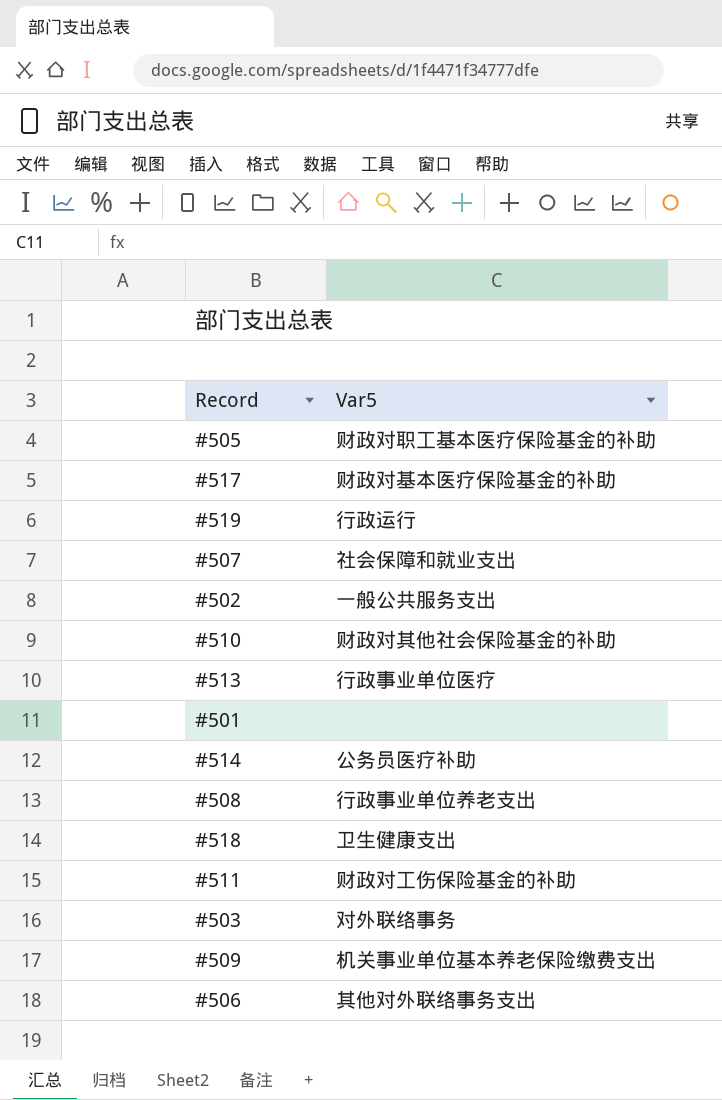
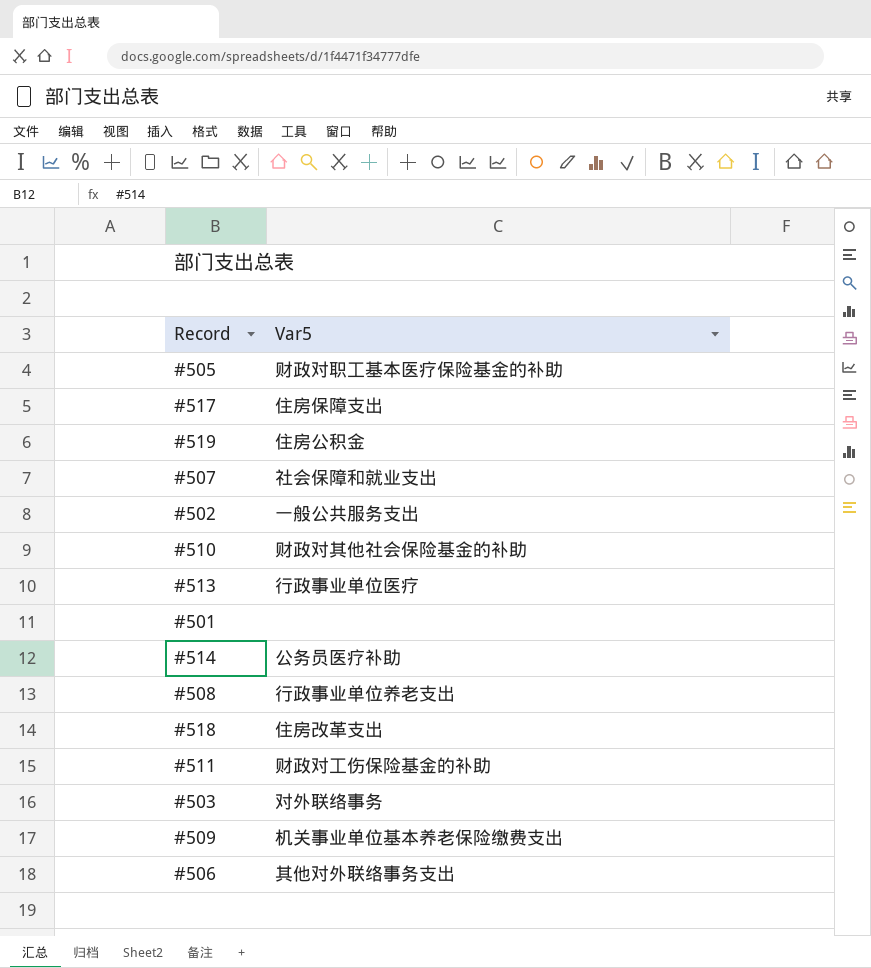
#517 | Var5: 财政对基本医疗保险基金的补助 -> 住房保障支出
#519 | Var5: 行政运行 -> 住房公积金
#518 | Var5: 卫生健康支出 -> 住房改革支出

